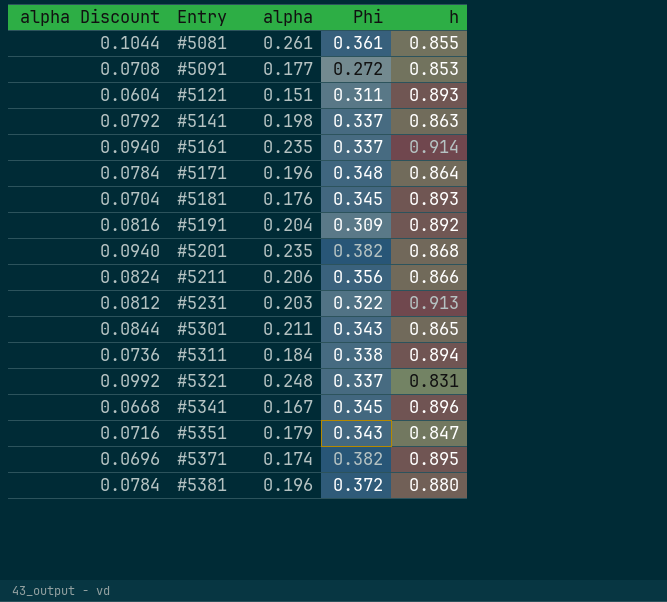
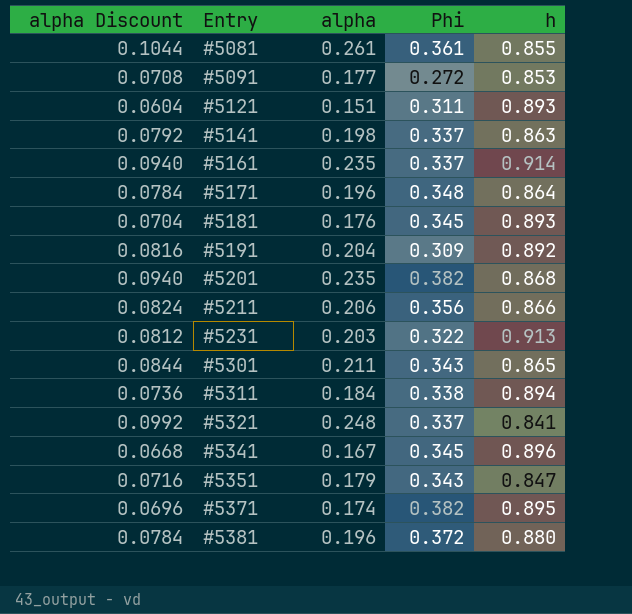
#5321 | h: 0.831 -> 0.841

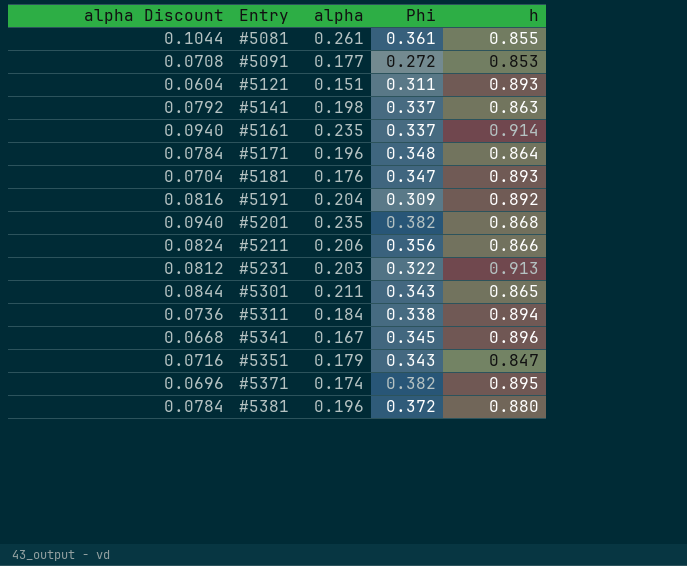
row #5321: 0.0992 | 0.248 | 0.337 | 0.841 -> none
#5181 | Phi: 0.345 -> 0.347

